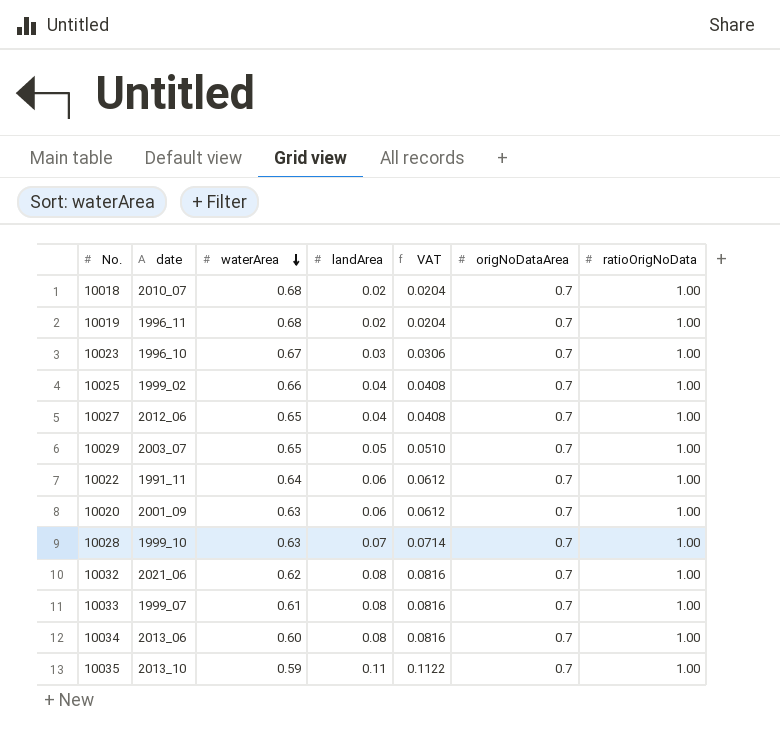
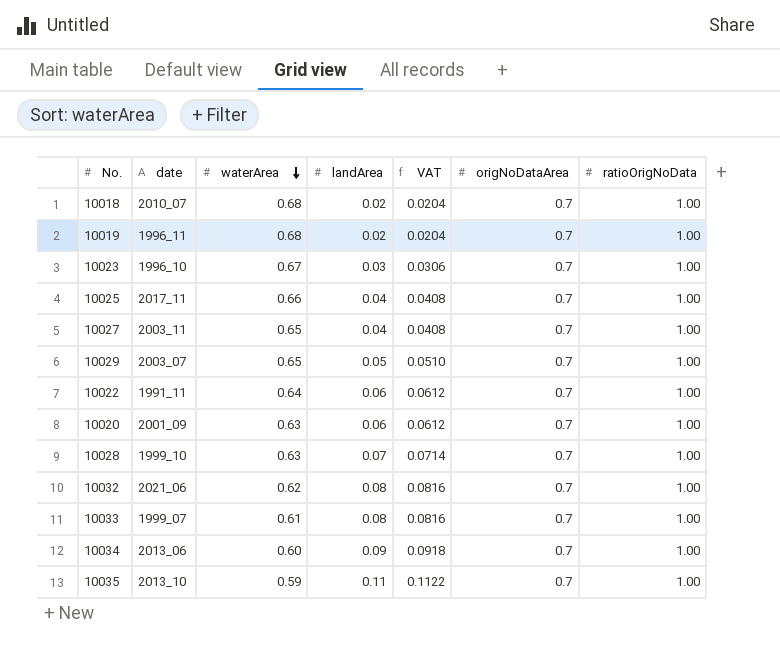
10025 | date: 1999_02 -> 2017_11
10027 | date: 2012_06 -> 2003_11
10034 | landArea: 0.08 -> 0.09
10034 | VAT: 0.0816 -> 0.0918

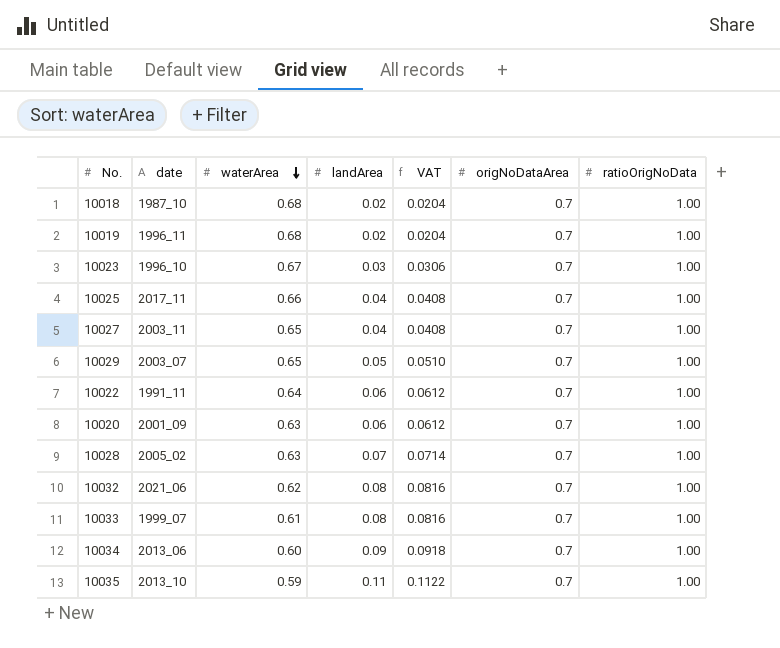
10018 | date: 2010_07 -> 1987_10
10028 | date: 1999_10 -> 2005_02

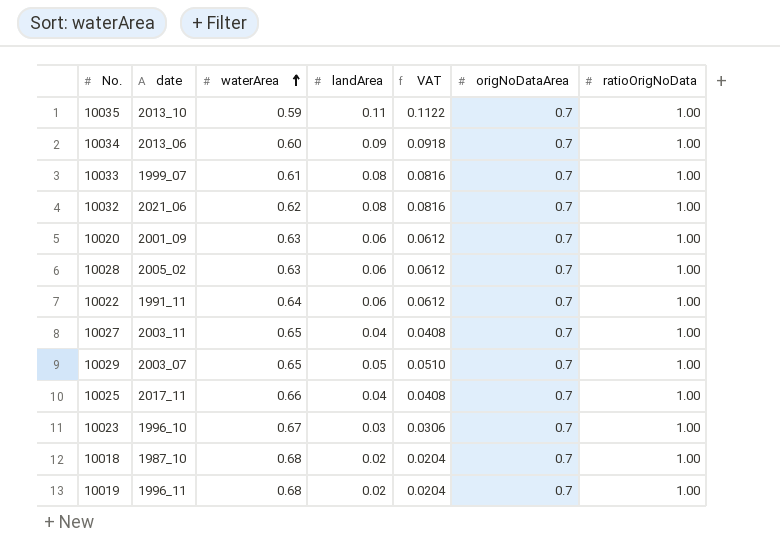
row order: waterArea descending -> waterArea ascending
10028 | landArea: 0.07 -> 0.06
10028 | VAT: 0.0714 -> 0.0612

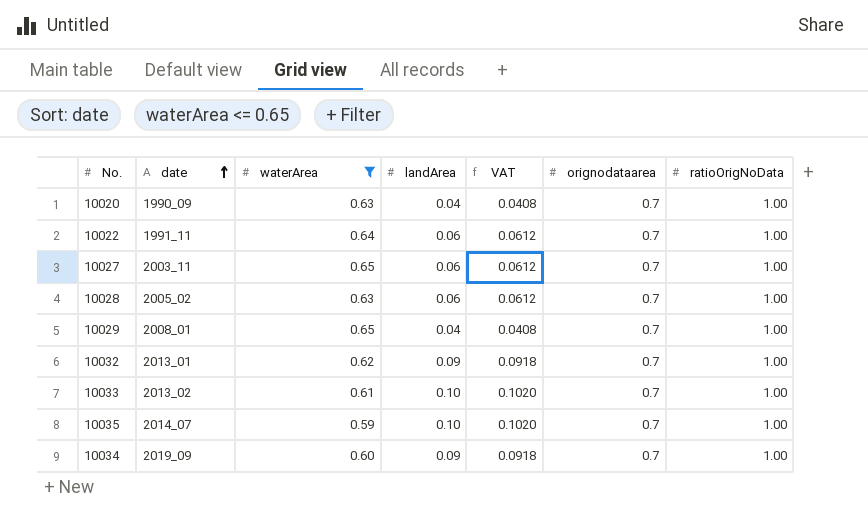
filter: none -> waterArea <= 0.65
row order: waterArea ascending -> date ascending
column name: origNoDataArea -> orignodataarea
10020 | date: 2001_09 -> 1990_09
10020 | landArea: 0.06 -> 0.04
10020 | VAT: 0.0612 -> 0.0408
10027 | landArea: 0.04 -> 0.06
10027 | VAT: 0.0408 -> 0.0612
10029 | date: 2003_07 -> 2008_01
10029 | landArea: 0.05 -> 0.04
10029 | VAT: 0.0510 -> 0.0408
10032 | date: 2021_06 -> 2013_01
10032 | landArea: 0.08 -> 0.09
10032 | VAT: 0.0816 -> 0.0918
10033 | date: 1999_07 -> 2013_02
10033 | landArea: 0.08 -> 0.10
10033 | VAT: 0.0816 -> 0.1020
10035 | date: 2013_10 -> 2014_07
10035 | landArea: 0.11 -> 0.10
10035 | VAT: 0.1122 -> 0.1020
10034 | date: 2013_06 -> 2019_09

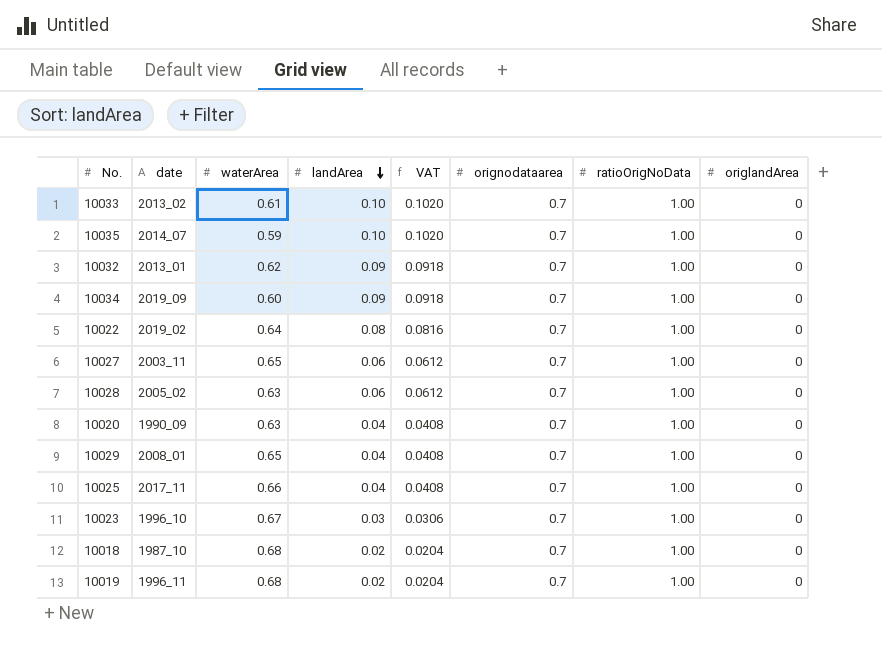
filter: waterArea <= 0.65 -> none
row order: date ascending -> landArea descending
column origlandArea | position: none -> 8
10022 | date: 1991_11 -> 2019_02
10022 | landArea: 0.06 -> 0.08
10022 | VAT: 0.0612 -> 0.0816

